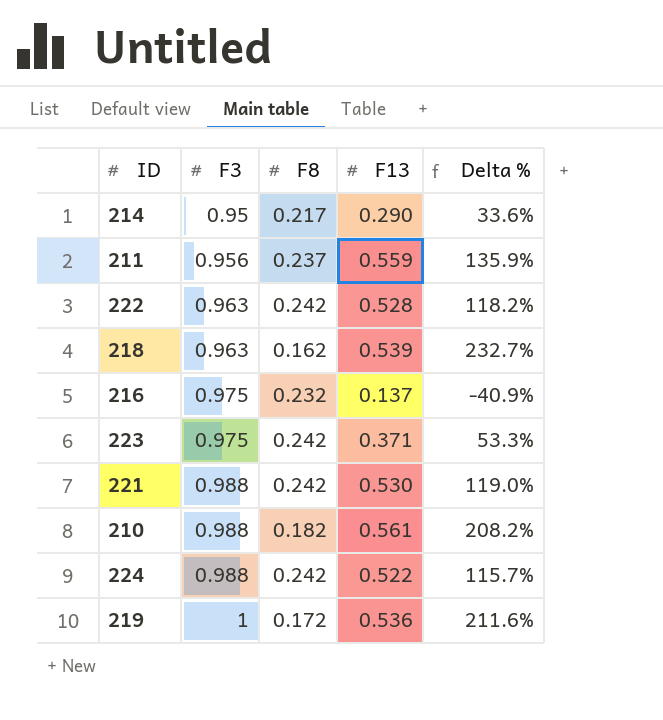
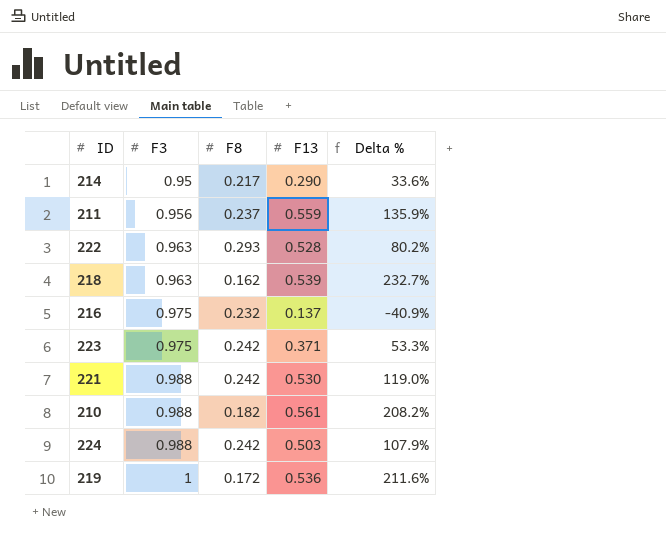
222 | F8: 0.242 -> 0.293
222 | Delta %: 118.2% -> 80.2%
224 | F13: 0.522 -> 0.503
224 | Delta %: 115.7% -> 107.9%

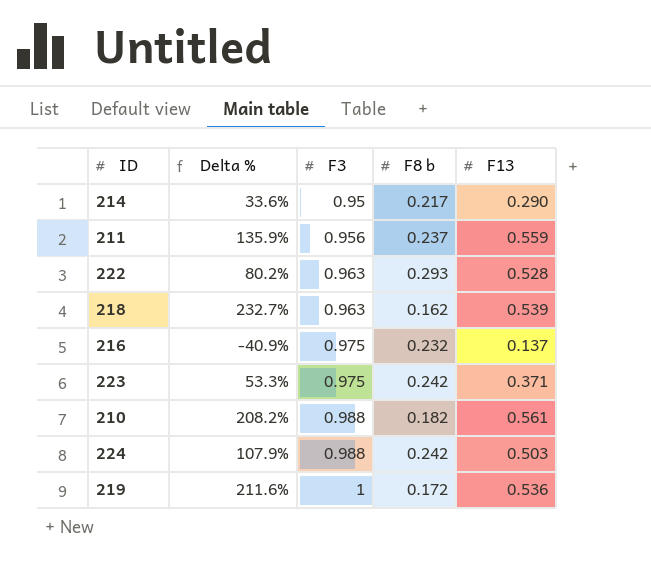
column Delta % | position: 5 -> 2
column name: F8 -> F8 b
row 221: 0.988 | 0.242 | 0.530 | 119.0% -> none

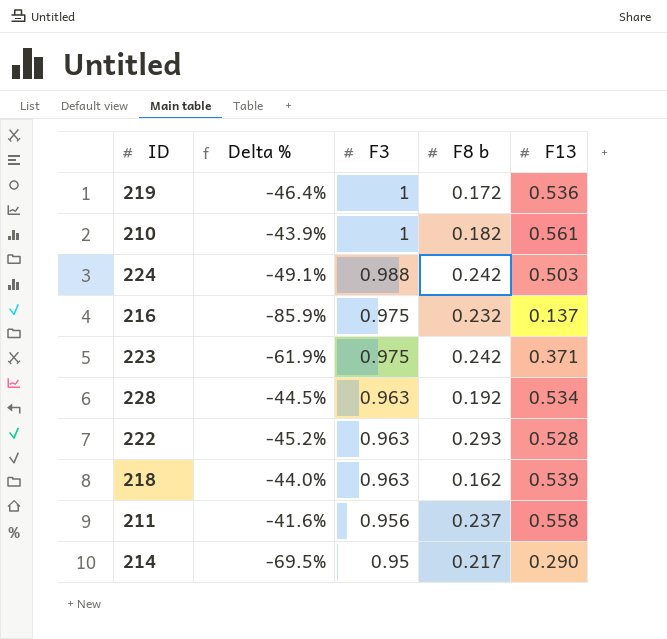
row order: F3 ascending -> F3 descending
column Delta % | formula: ([F13] - [F8 b]) / [F8 b] -> ([F13] - [F3]) / [F3]
210 | F3: 0.988 -> 1
row 228: none -> -44.5% | 0.963 | 0.192 | 0.534
211 | F13: 0.559 -> 0.558

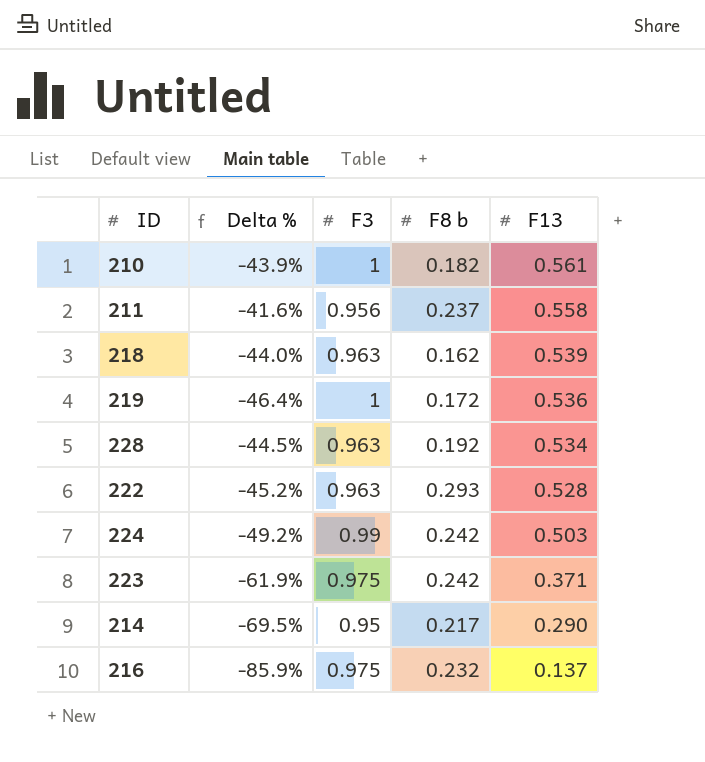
row order: F3 descending -> F13 descending
224 | Delta %: -49.1% -> -49.2%
224 | F3: 0.988 -> 0.99

